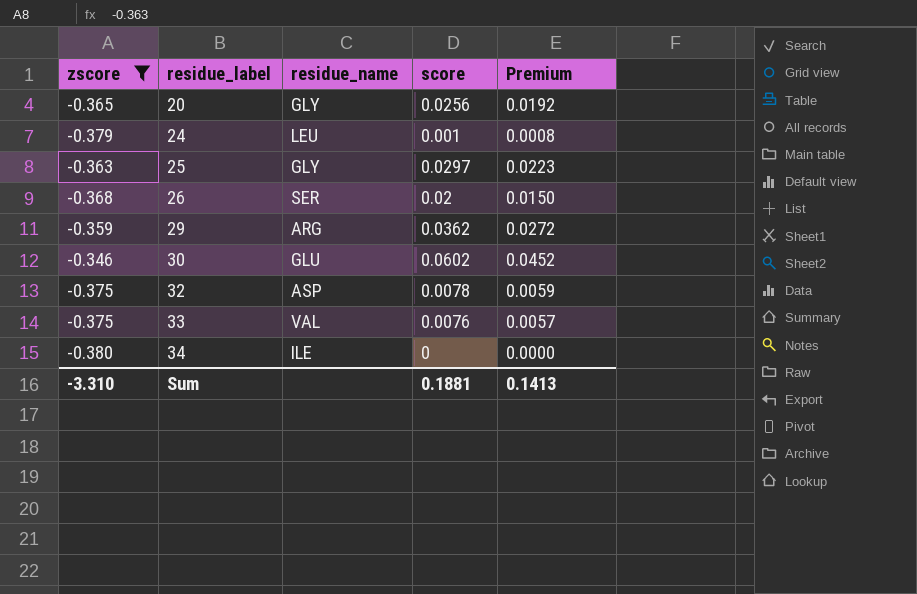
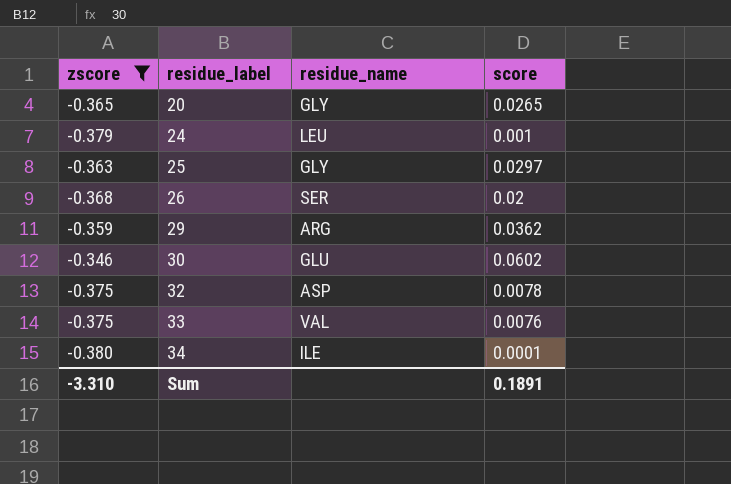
column Premium | formula: [score] * 0.75 -> none
20 | score: 0.0256 -> 0.0265
34 | score: 0 -> 0.0001
Sum | score: 0.1881 -> 0.1891

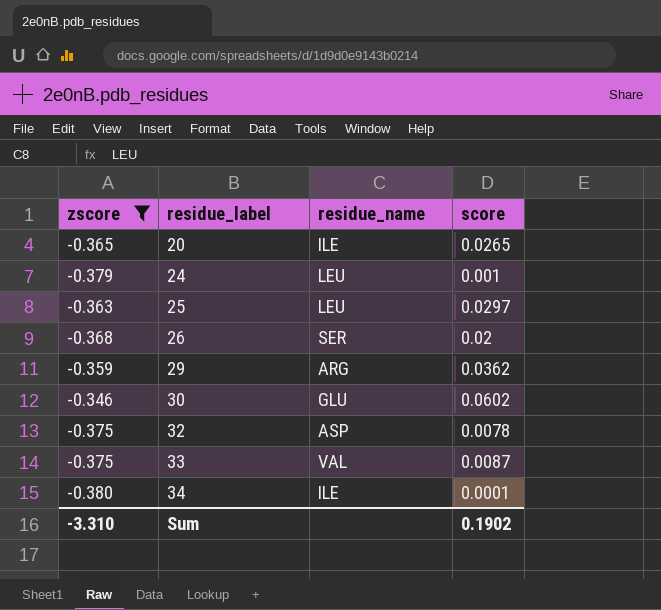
20 | residue_name: GLY -> ILE
25 | residue_name: GLY -> LEU
33 | score: 0.0076 -> 0.0087
Sum | score: 0.1891 -> 0.1902

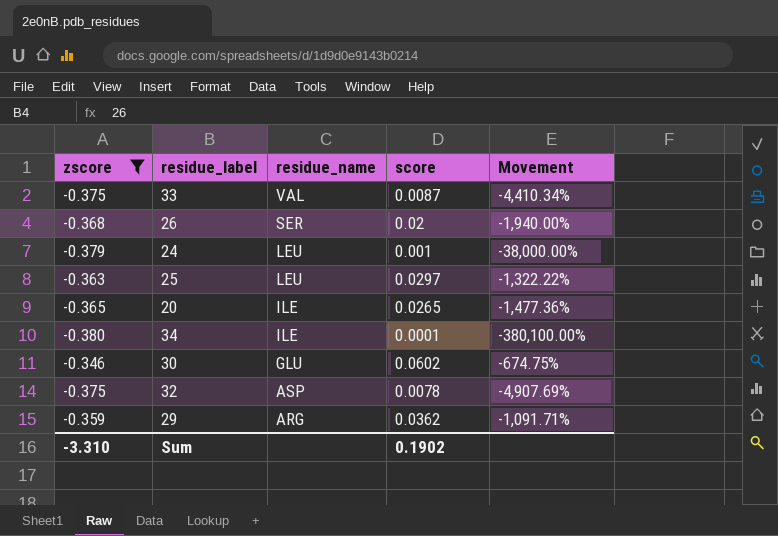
row order: residue_label ascending -> residue_name descending
column Movement | formula: none -> ([zscore] - [score]) / [score]

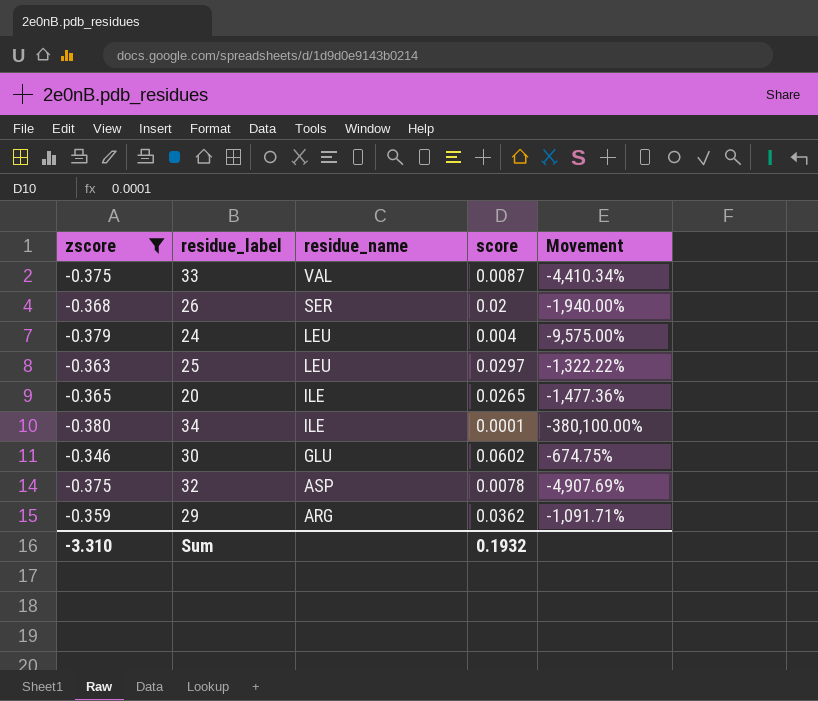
24 | score: 0.001 -> 0.004
24 | Movement: -38,000.00% -> -9,575.00%
Sum | score: 0.1902 -> 0.1932

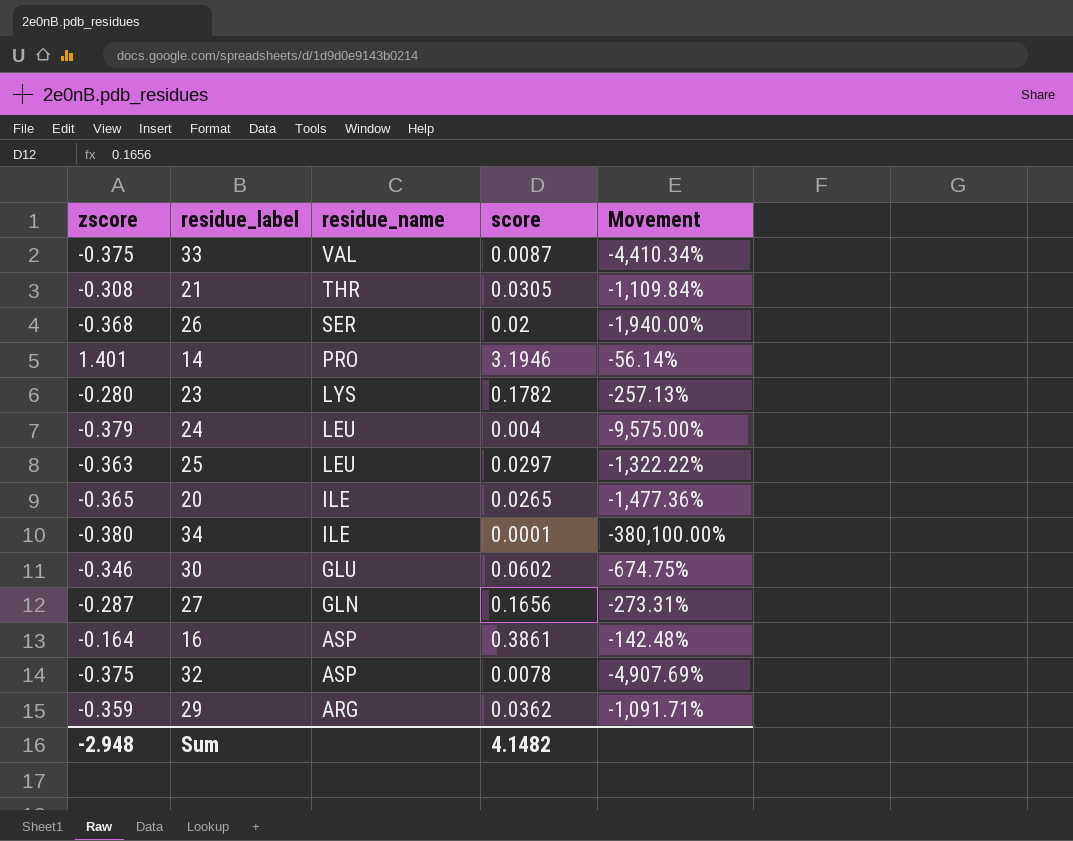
filter: zscore <= -0.346 -> none
Sum | zscore: -3.310 -> -2.948
Sum | score: 0.1932 -> 4.1482

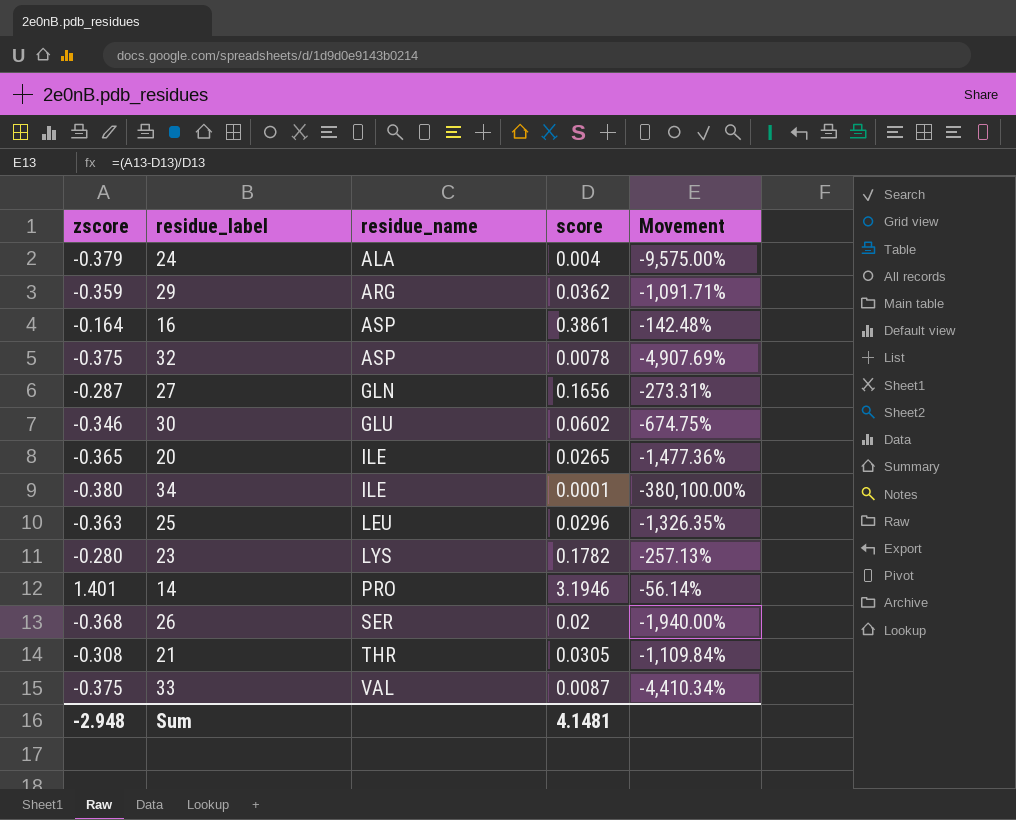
row order: residue_name descending -> residue_name ascending
24 | residue_name: LEU -> ALA
25 | score: 0.0297 -> 0.0296
25 | Movement: -1,322.22% -> -1,326.35%
Sum | score: 4.1482 -> 4.1481

